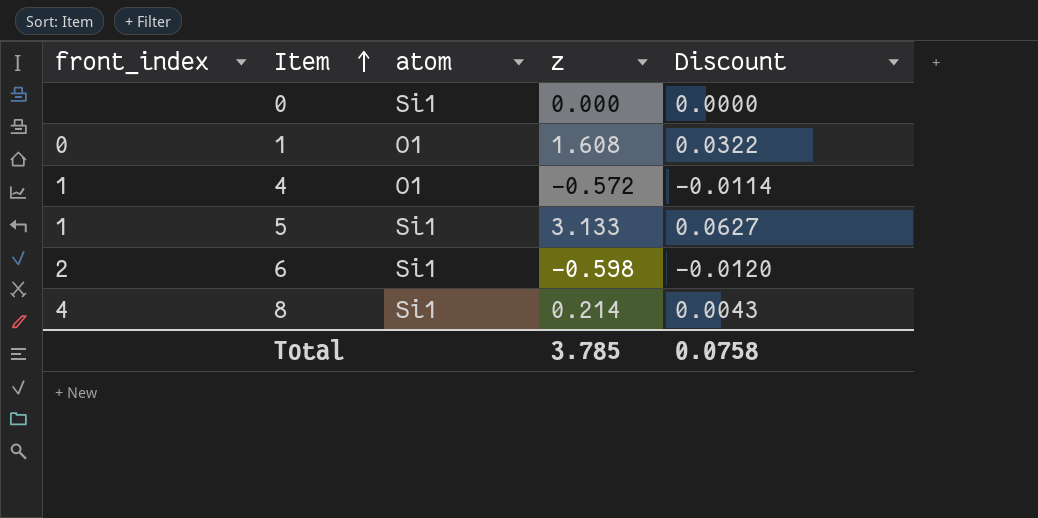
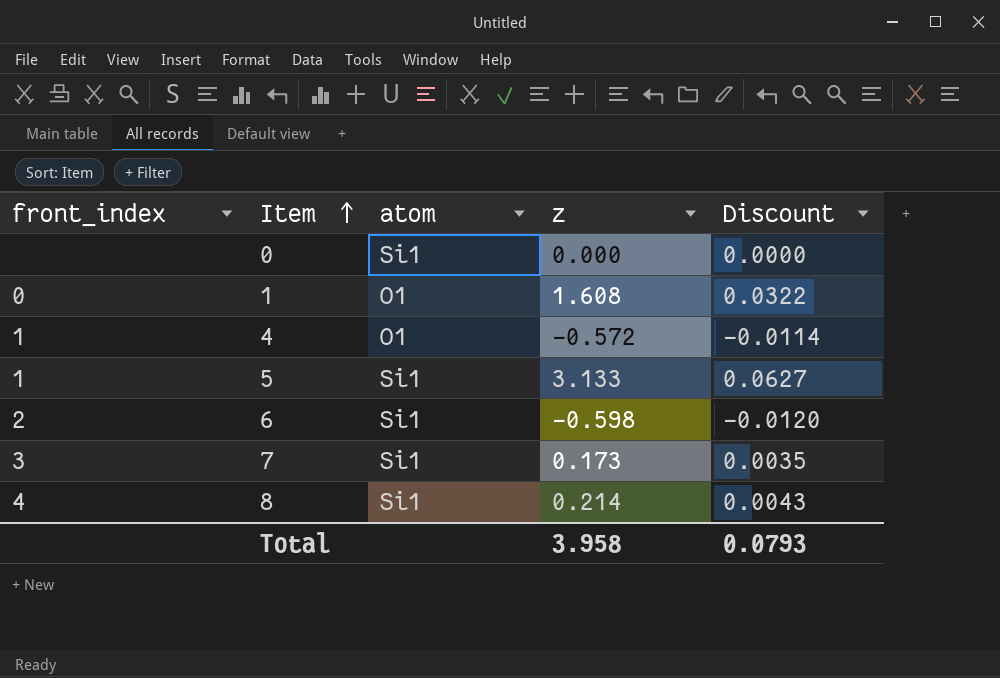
row 7: none -> 3 | Si1 | 0.173 | 0.0035
Total | z: 3.785 -> 3.958
Total | Discount: 0.0758 -> 0.0793

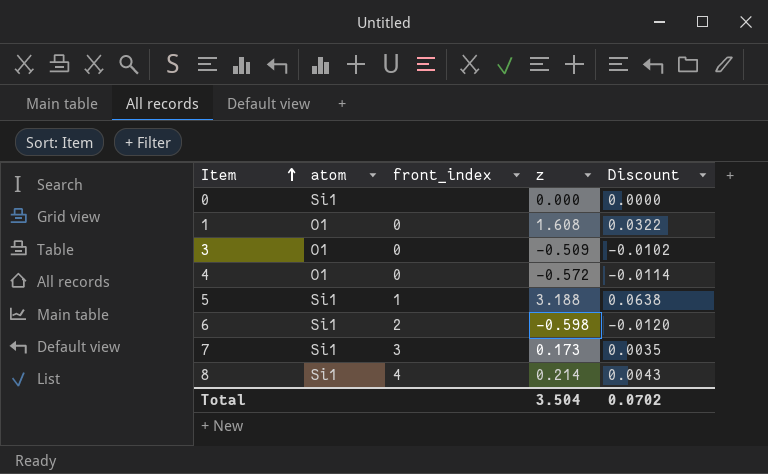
column front_index | position: 1 -> 3
row 3: none -> O1 | 0 | -0.509 | -0.0102
4 | front_index: 1 -> 0
5 | z: 3.133 -> 3.188
5 | Discount: 0.0627 -> 0.0638
Total | z: 3.958 -> 3.504
Total | Discount: 0.0793 -> 0.0702

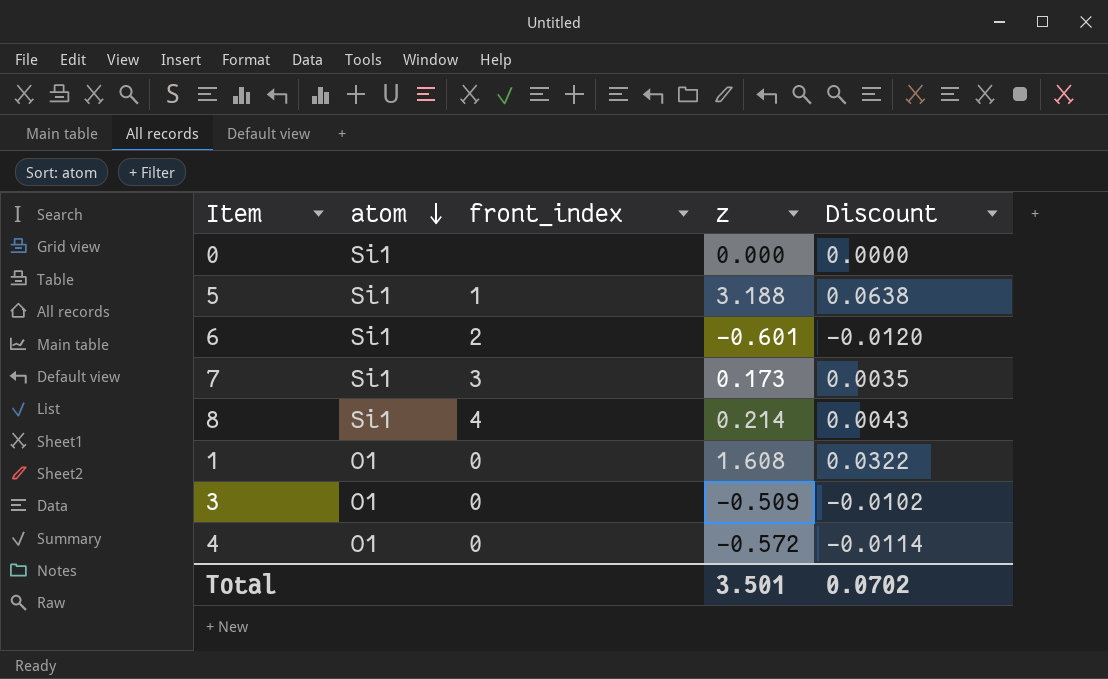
row order: Item ascending -> atom descending
6 | z: -0.598 -> -0.601
Total | z: 3.504 -> 3.501

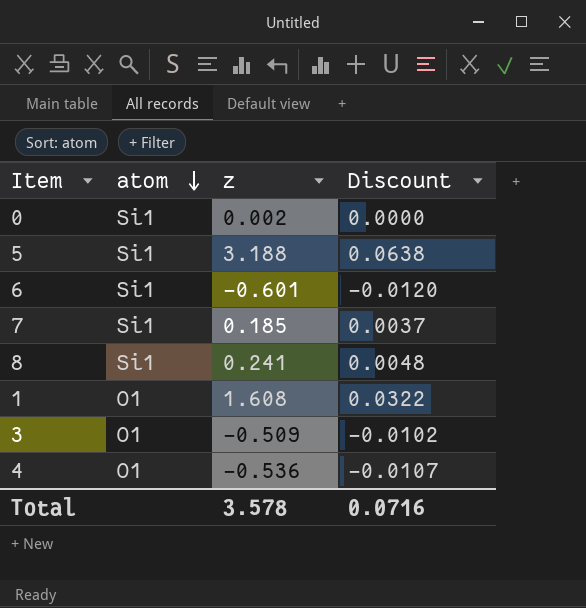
column front_index | position: 3 -> none
0 | z: 0.000 -> 0.002
7 | z: 0.173 -> 0.185
7 | Discount: 0.0035 -> 0.0037
8 | z: 0.214 -> 0.241
8 | Discount: 0.0043 -> 0.0048
4 | z: -0.572 -> -0.536
4 | Discount: -0.0114 -> -0.0107
Total | z: 3.501 -> 3.578
Total | Discount: 0.0702 -> 0.0716

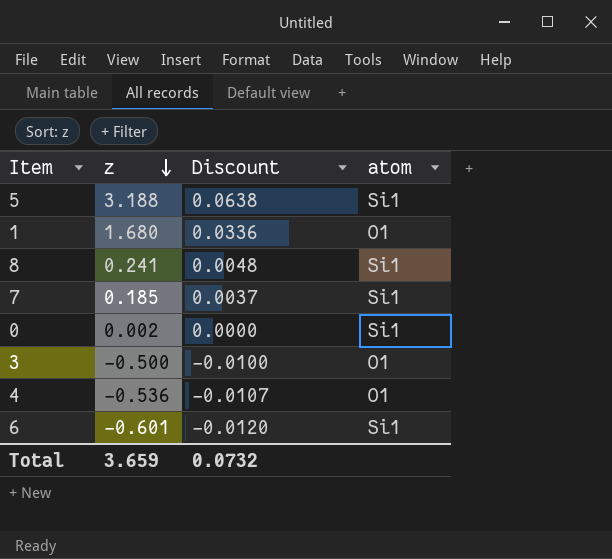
row order: atom descending -> z descending
column atom | position: 2 -> 4
1 | z: 1.608 -> 1.680
1 | Discount: 0.0322 -> 0.0336
3 | z: -0.509 -> -0.500
3 | Discount: -0.0102 -> -0.0100
Total | z: 3.578 -> 3.659
Total | Discount: 0.0716 -> 0.0732

